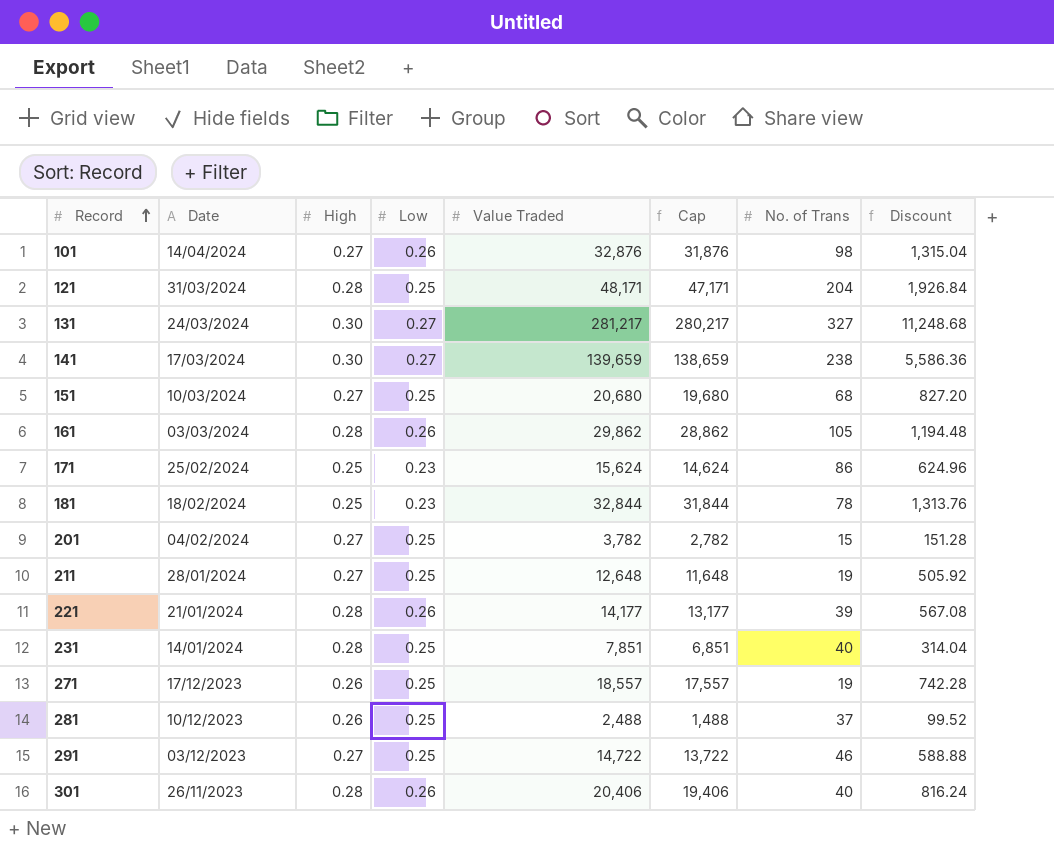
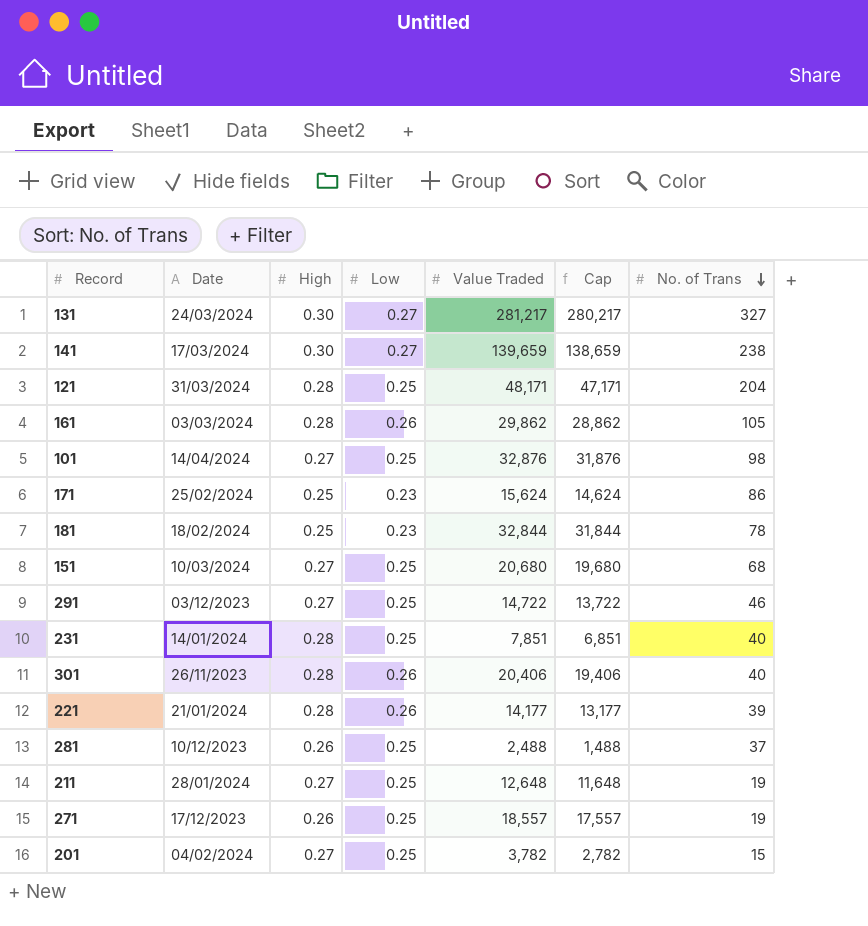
row order: Record ascending -> No. of Trans descending
column Discount | formula: [Value Traded] * 0.04 -> none
101 | Low: 0.26 -> 0.25

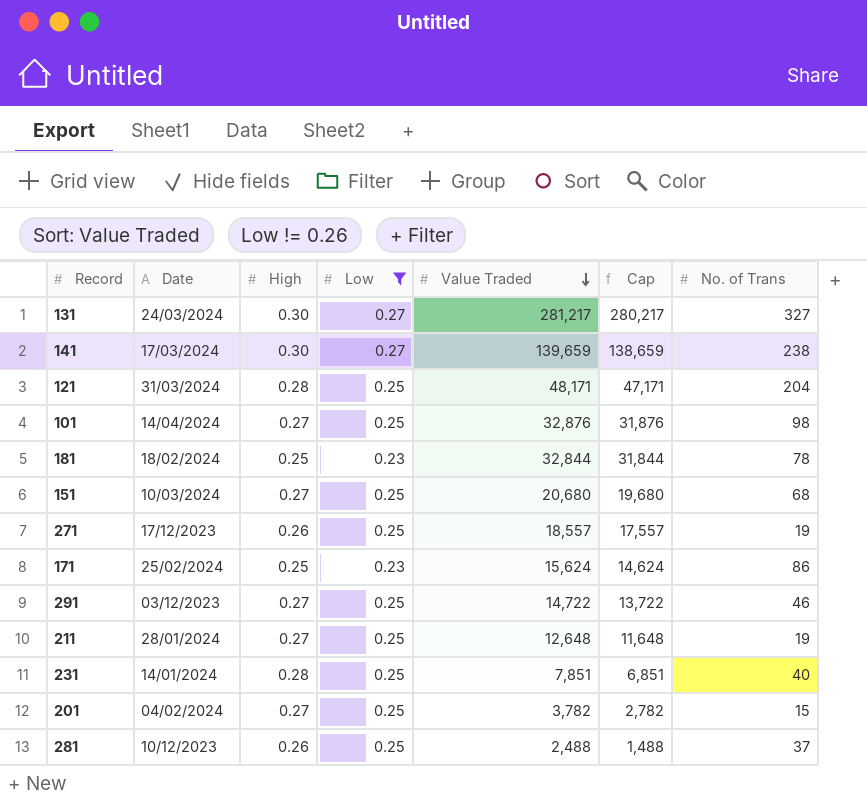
filter: none -> Low != 0.26
row order: No. of Trans descending -> Value Traded descending

